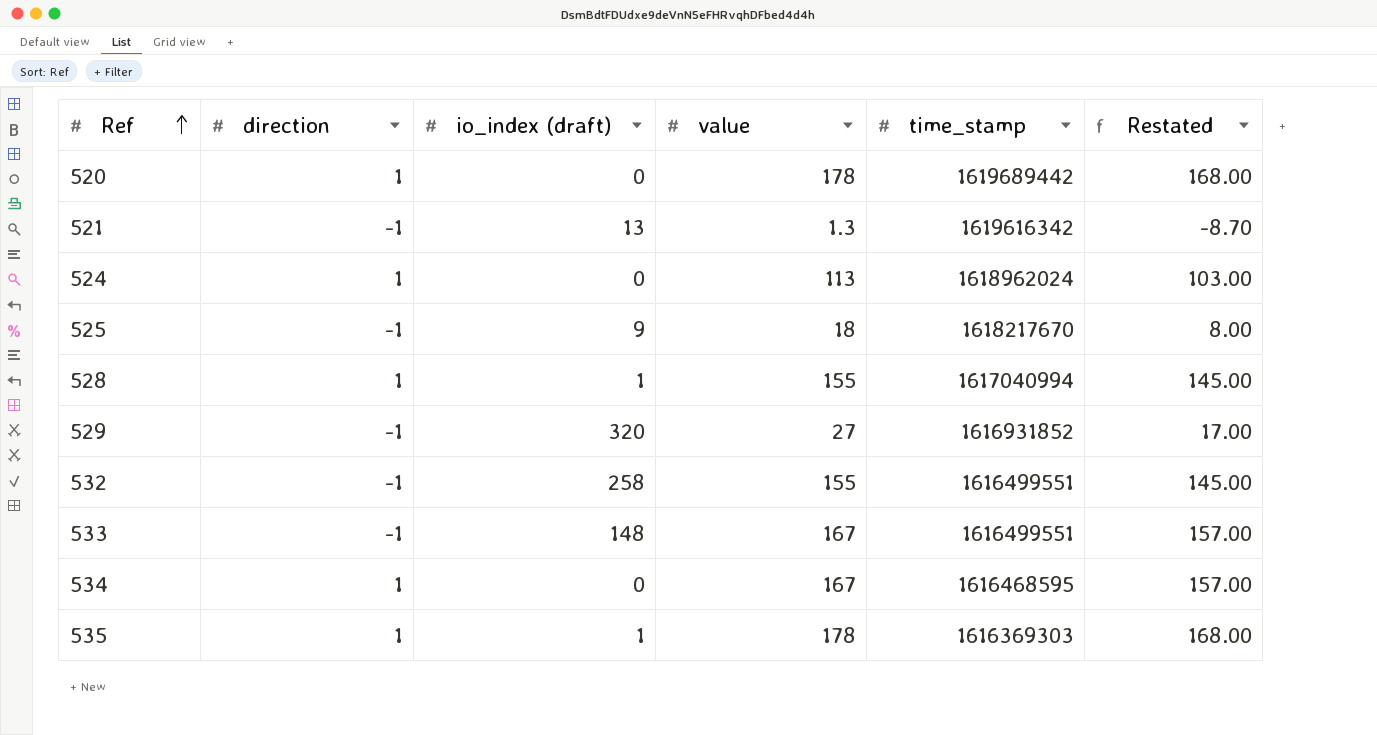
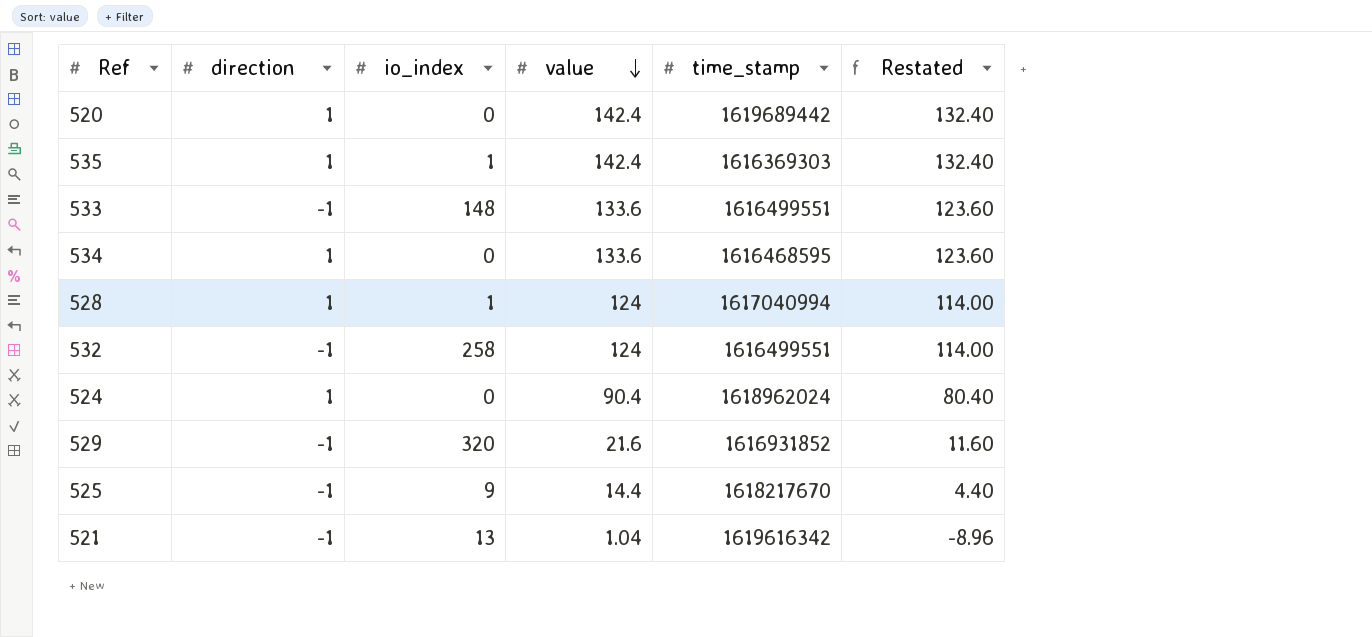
row order: Ref ascending -> value descending
column name: io_index (draft) -> io_index
520 | value: 178 -> 142.4
520 | Restated: 168.00 -> 132.40
535 | value: 178 -> 142.4
535 | Restated: 168.00 -> 132.40
533 | value: 167 -> 133.6
533 | Restated: 157.00 -> 123.60
534 | value: 167 -> 133.6
534 | Restated: 157.00 -> 123.60
528 | value: 155 -> 124
528 | Restated: 145.00 -> 114.00
532 | value: 155 -> 124
532 | Restated: 145.00 -> 114.00
524 | value: 113 -> 90.4
524 | Restated: 103.00 -> 80.40
529 | value: 27 -> 21.6
529 | Restated: 17.00 -> 11.60
525 | value: 18 -> 14.4
525 | Restated: 8.00 -> 4.40
521 | value: 1.3 -> 1.04
521 | Restated: -8.70 -> -8.96

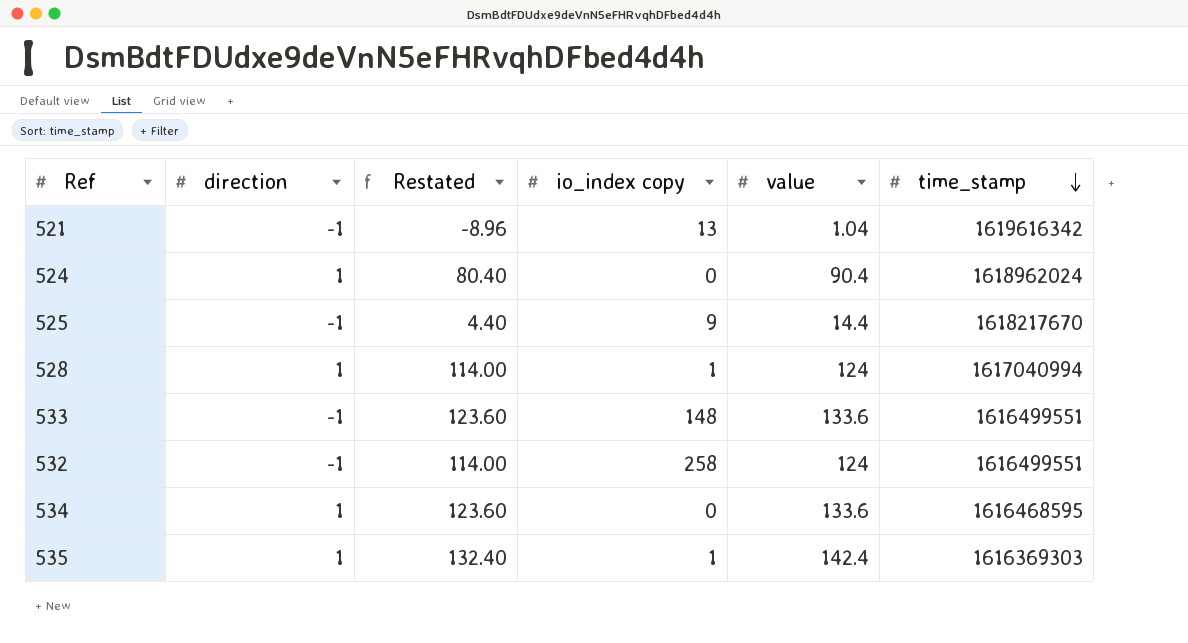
row order: value descending -> time_stamp descending
column Restated | position: 6 -> 3
column name: io_index -> io_index copy
row 520: 1 | 0 | 142.4 | 1619689442 | 132.40 -> none
row 529: -1 | 320 | 21.6 | 1616931852 | 11.60 -> none

